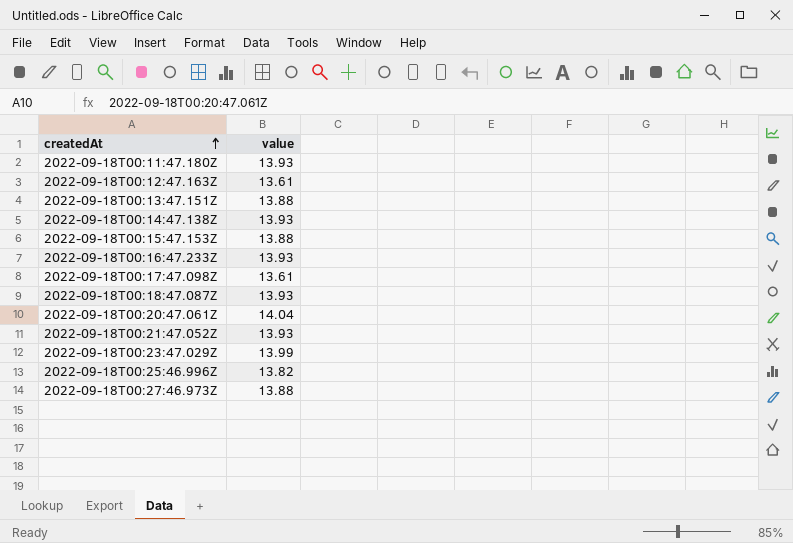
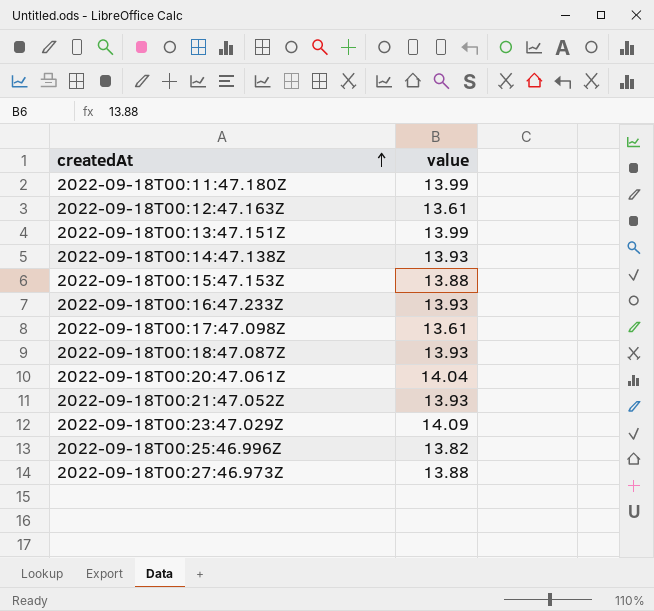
2022-09-18T00:11:47.180Z | value: 13.93 -> 13.99
2022-09-18T00:13:47.151Z | value: 13.88 -> 13.99
2022-09-18T00:23:47.029Z | value: 13.99 -> 14.09

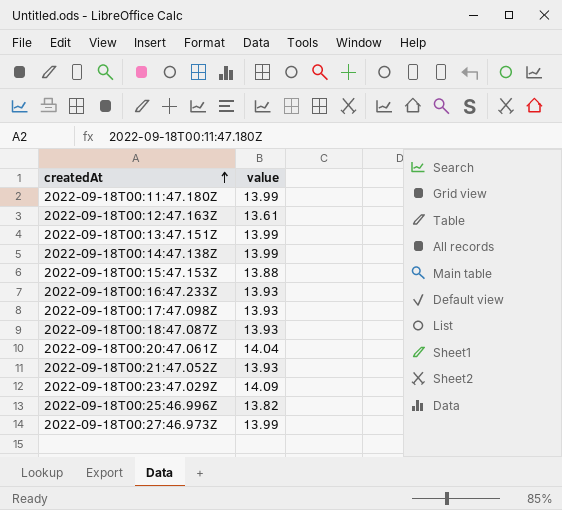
2022-09-18T00:14:47.138Z | value: 13.93 -> 13.99
2022-09-18T00:17:47.098Z | value: 13.61 -> 13.93
2022-09-18T00:27:46.973Z | value: 13.88 -> 13.99

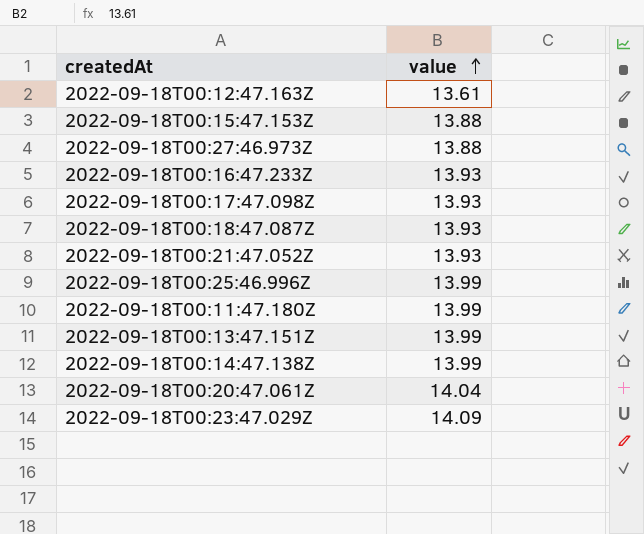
row order: createdAt ascending -> value ascending
2022-09-18T00:27:46.973Z | value: 13.99 -> 13.88
2022-09-18T00:25:46.996Z | value: 13.82 -> 13.99

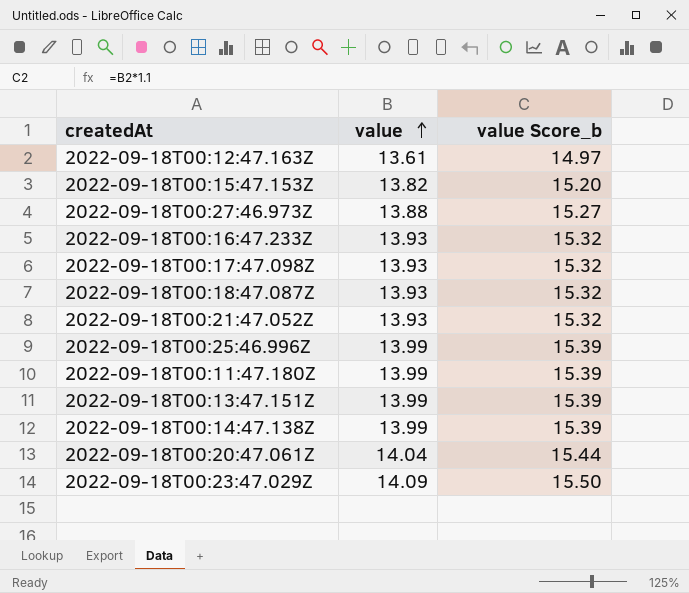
column value Score_b | formula: none -> [value] * 1.1
2022-09-18T00:15:47.153Z | value: 13.88 -> 13.82

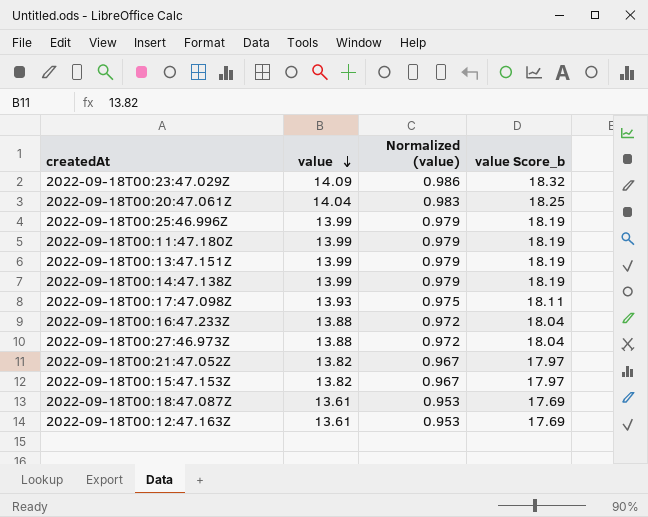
row order: value ascending -> value descending
column Normalized (value) | formula: none -> [value] * 0.07
column value Score_b | formula: [value] * 1.1 -> [value] * 1.3
2022-09-18T00:16:47.233Z | value: 13.93 -> 13.88
2022-09-18T00:21:47.052Z | value: 13.93 -> 13.82
2022-09-18T00:18:47.087Z | value: 13.93 -> 13.61

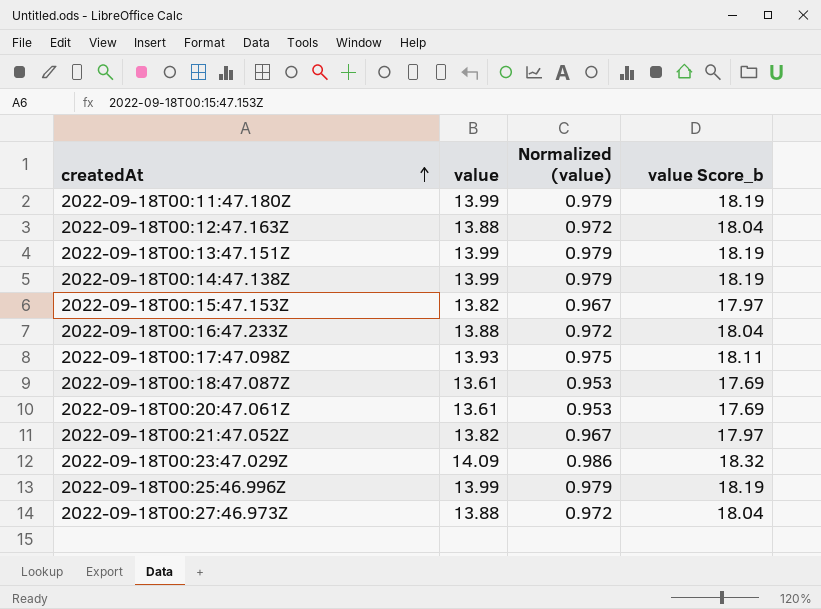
row order: value descending -> createdAt ascending
2022-09-18T00:12:47.163Z | value: 13.61 -> 13.88
2022-09-18T00:12:47.163Z | Normalized (value): 0.953 -> 0.972
2022-09-18T00:12:47.163Z | value Score_b: 17.69 -> 18.04
2022-09-18T00:20:47.061Z | value: 14.04 -> 13.61
2022-09-18T00:20:47.061Z | Normalized (value): 0.983 -> 0.953
2022-09-18T00:20:47.061Z | value Score_b: 18.25 -> 17.69

